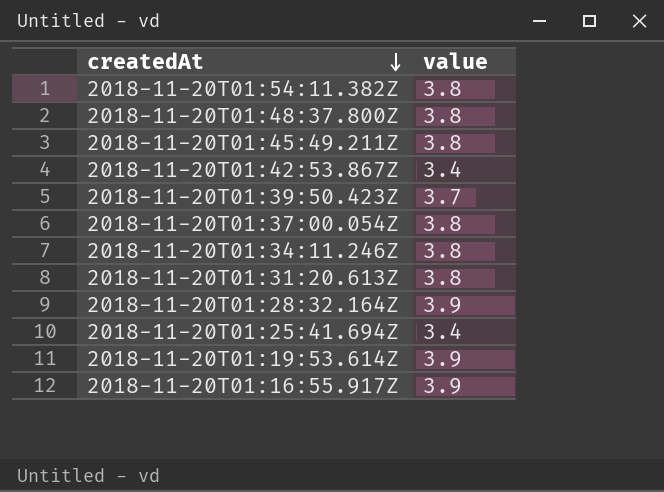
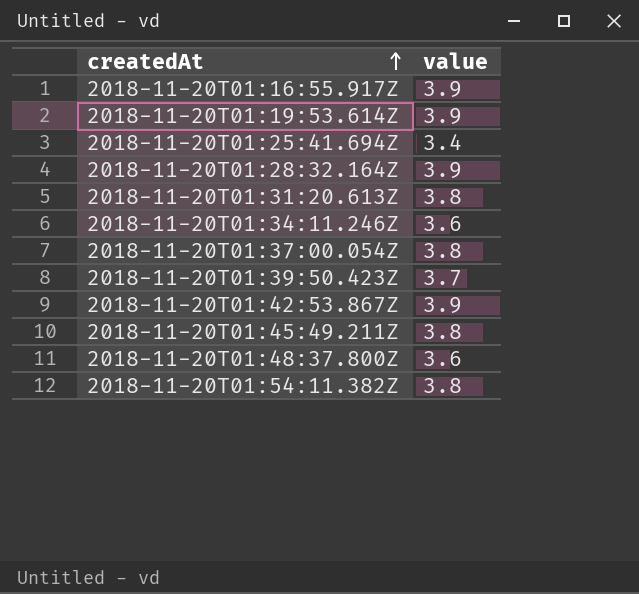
row order: createdAt descending -> createdAt ascending
2018-11-20T01:34:11.246Z | value: 3.8 -> 3.6
2018-11-20T01:42:53.867Z | value: 3.4 -> 3.9
2018-11-20T01:48:37.800Z | value: 3.8 -> 3.6

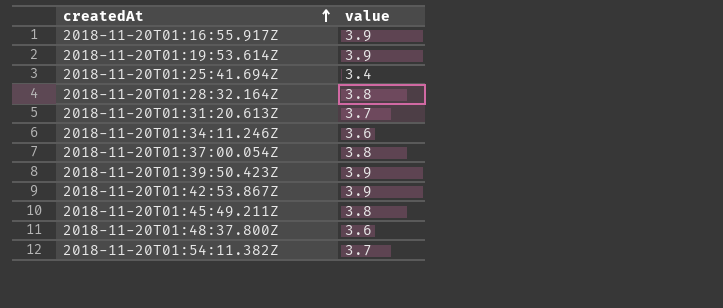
2018-11-20T01:28:32.164Z | value: 3.9 -> 3.8
2018-11-20T01:31:20.613Z | value: 3.8 -> 3.7
2018-11-20T01:39:50.423Z | value: 3.7 -> 3.9
2018-11-20T01:54:11.382Z | value: 3.8 -> 3.7

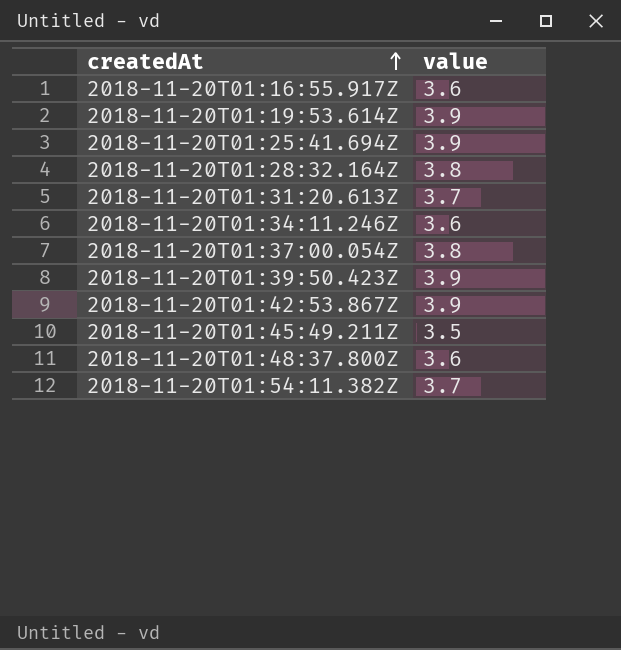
2018-11-20T01:16:55.917Z | value: 3.9 -> 3.6
2018-11-20T01:25:41.694Z | value: 3.4 -> 3.9
2018-11-20T01:45:49.211Z | value: 3.8 -> 3.5

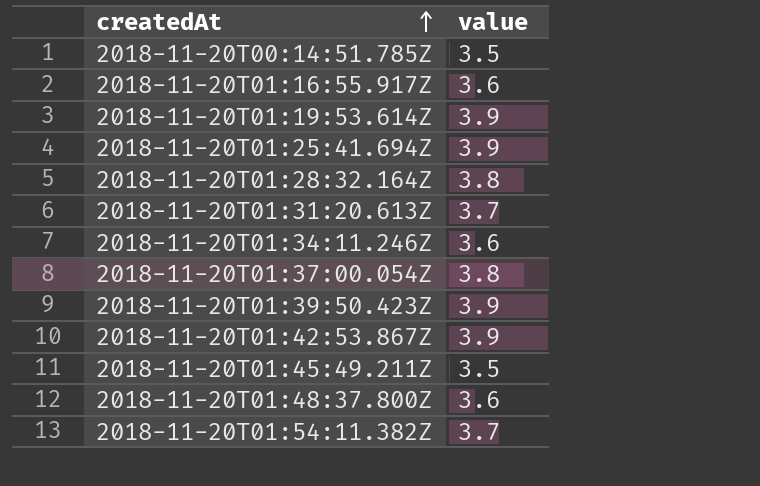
row 2018-11-20T00:14:51.785Z: none -> 3.5

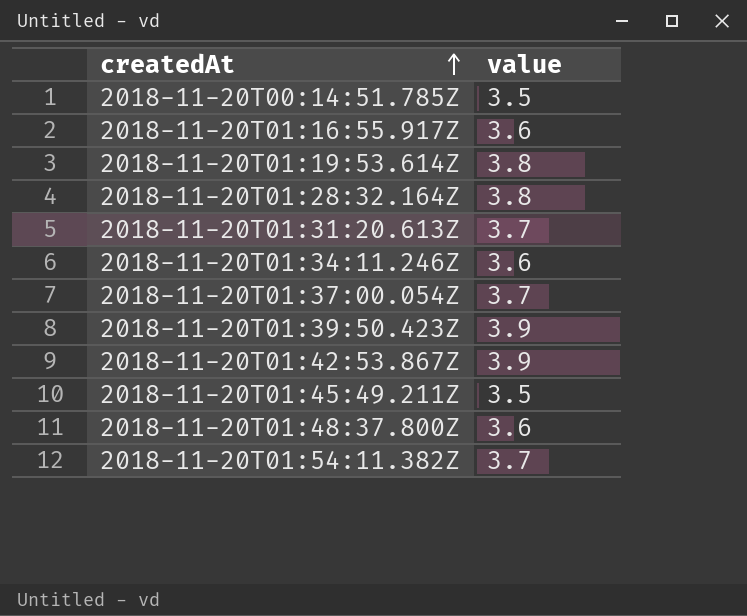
row 2018-11-20T01:25:41.694Z: 3.9 -> none
2018-11-20T01:19:53.614Z | value: 3.9 -> 3.8
2018-11-20T01:37:00.054Z | value: 3.8 -> 3.7

